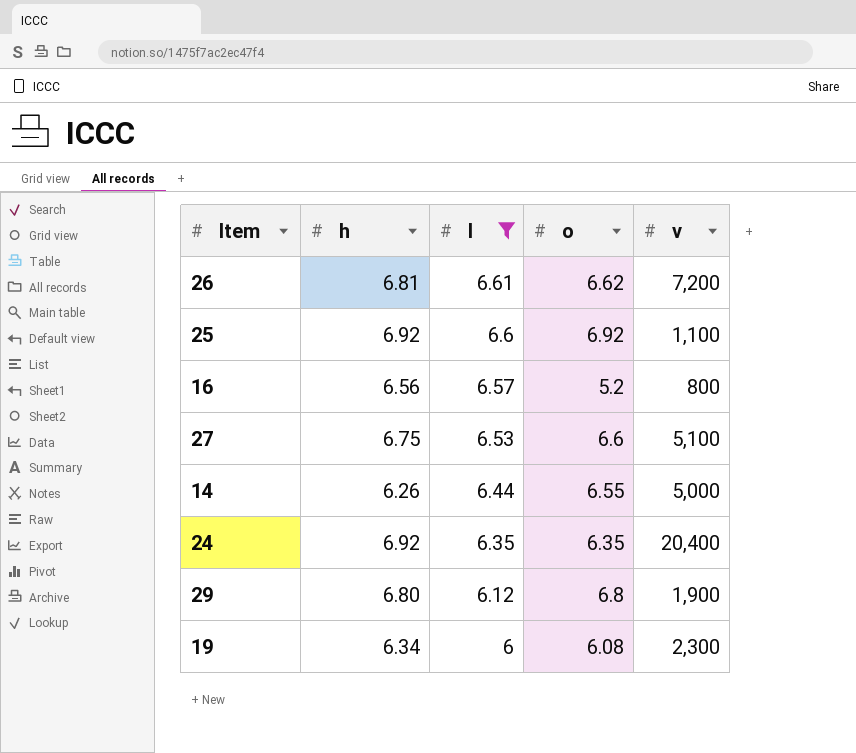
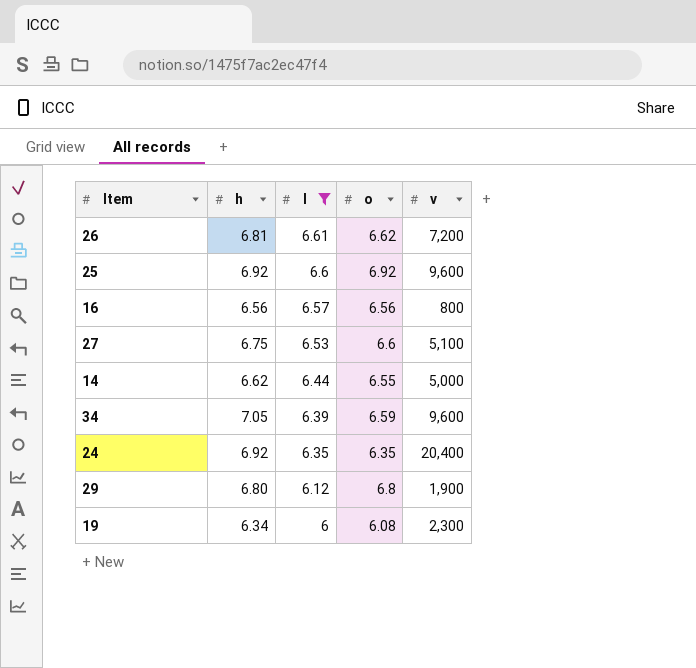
25 | v: 1,100 -> 9,600
16 | o: 5.2 -> 6.56
14 | h: 6.26 -> 6.62
row 34: none -> 7.05 | 6.39 | 6.59 | 9,600

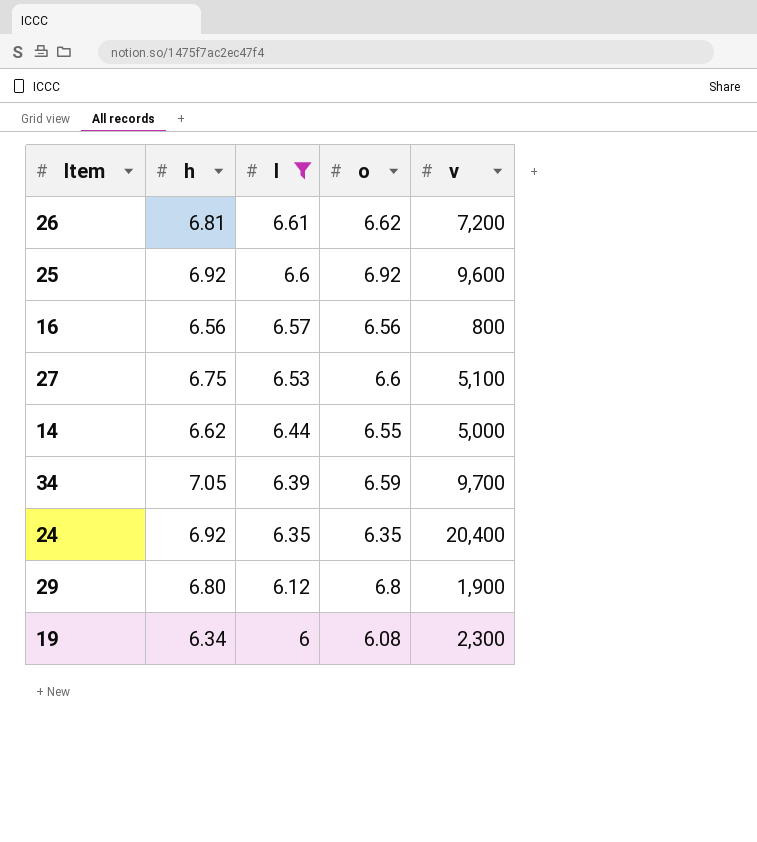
34 | v: 9,600 -> 9,700

